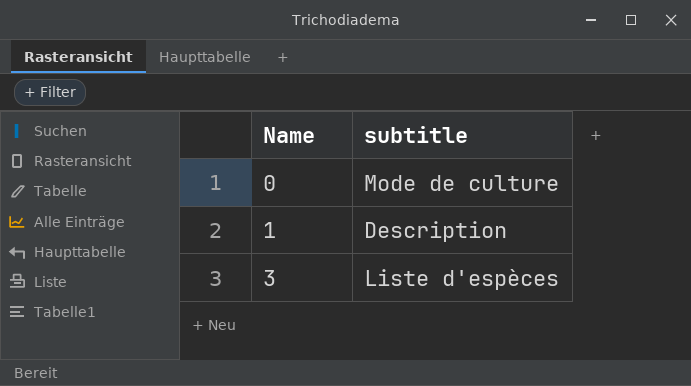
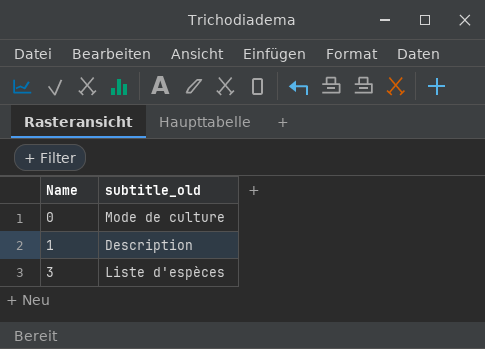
column name: subtitle -> subtitle_old

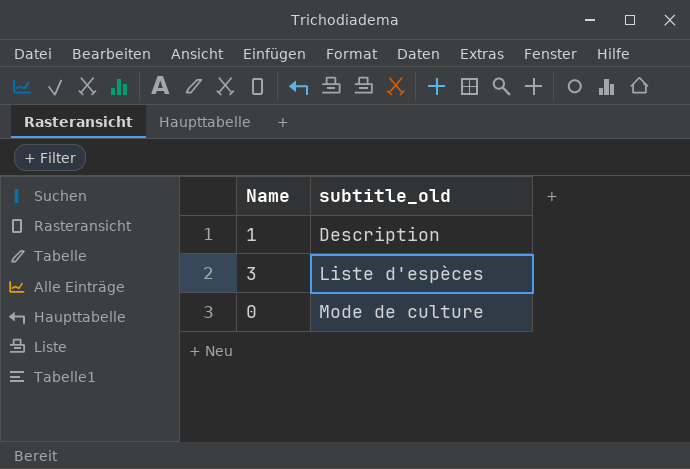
row order: Name ascending -> subtitle_old ascending

